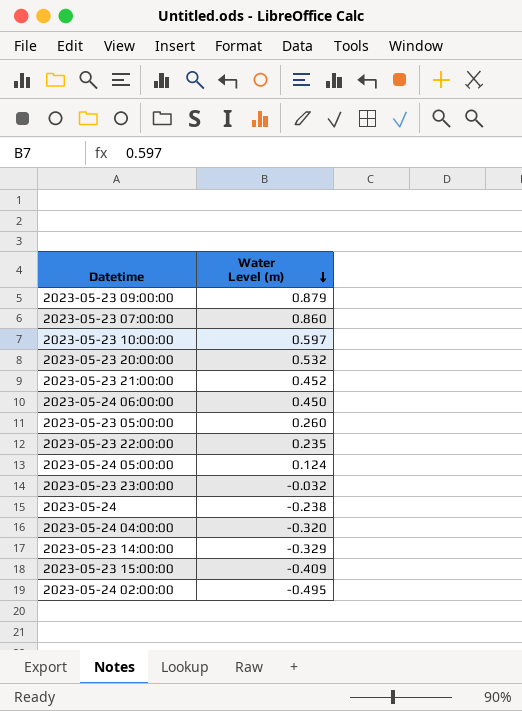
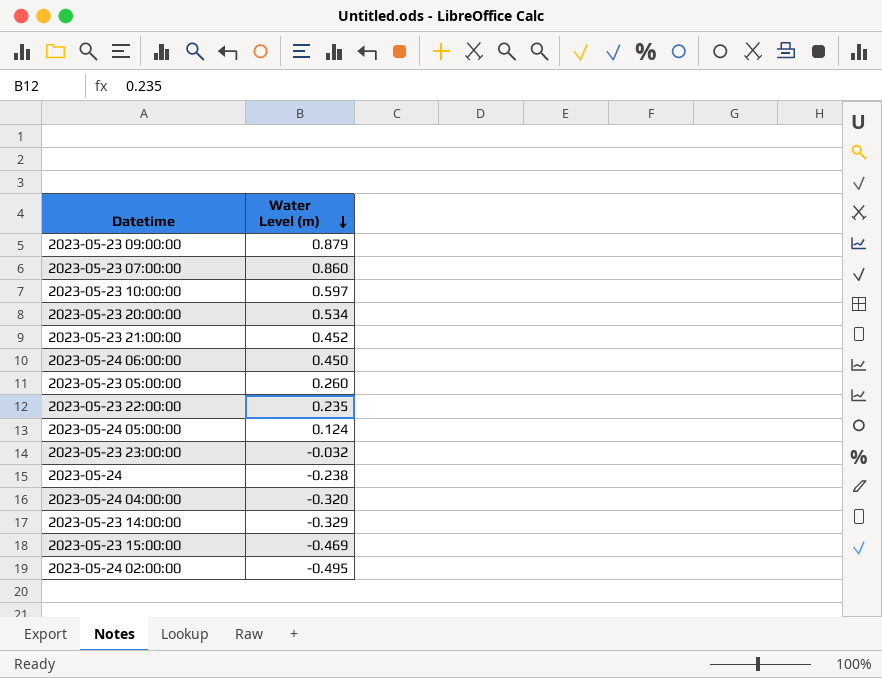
2023-05-23 20:00:00 | Water Level (m): 0.532 -> 0.534
2023-05-23 15:00:00 | Water Level (m): -0.409 -> -0.469

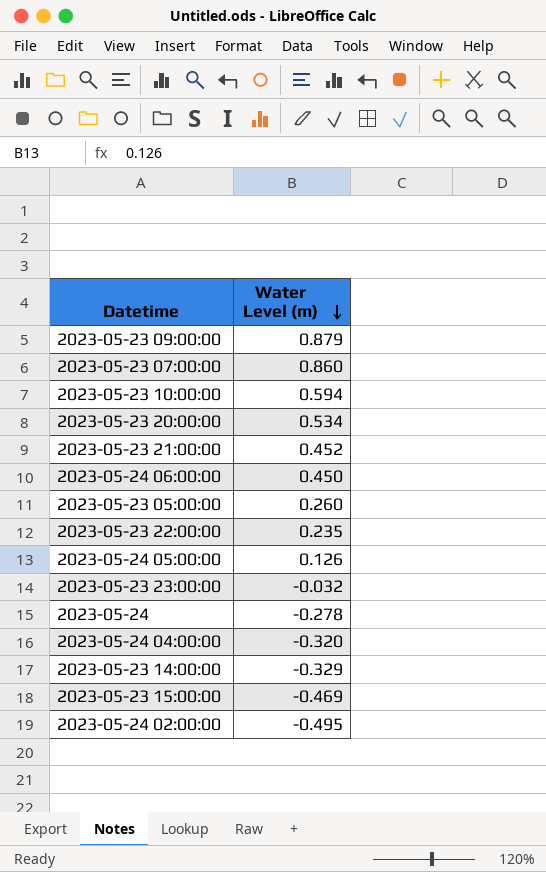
2023-05-23 10:00:00 | Water Level (m): 0.597 -> 0.594
2023-05-24 05:00:00 | Water Level (m): 0.124 -> 0.126
2023-05-24 | Water Level (m): -0.238 -> -0.278

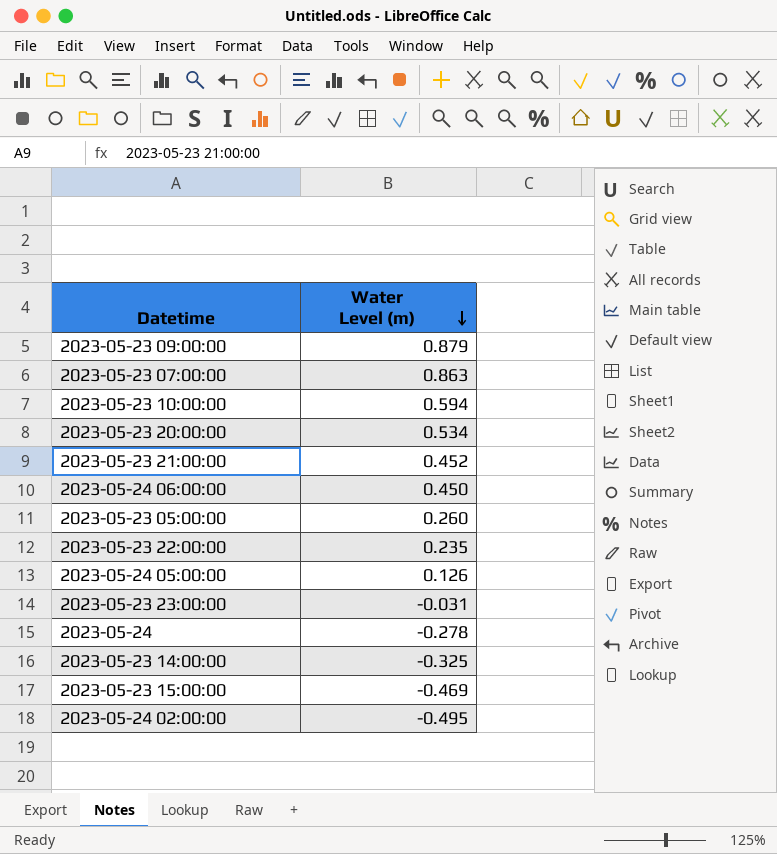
row 2023-05-24 04:00:00: -0.320 -> none
2023-05-23 07:00:00 | Water Level (m): 0.860 -> 0.863
2023-05-23 23:00:00 | Water Level (m): -0.032 -> -0.031
2023-05-23 14:00:00 | Water Level (m): -0.329 -> -0.325

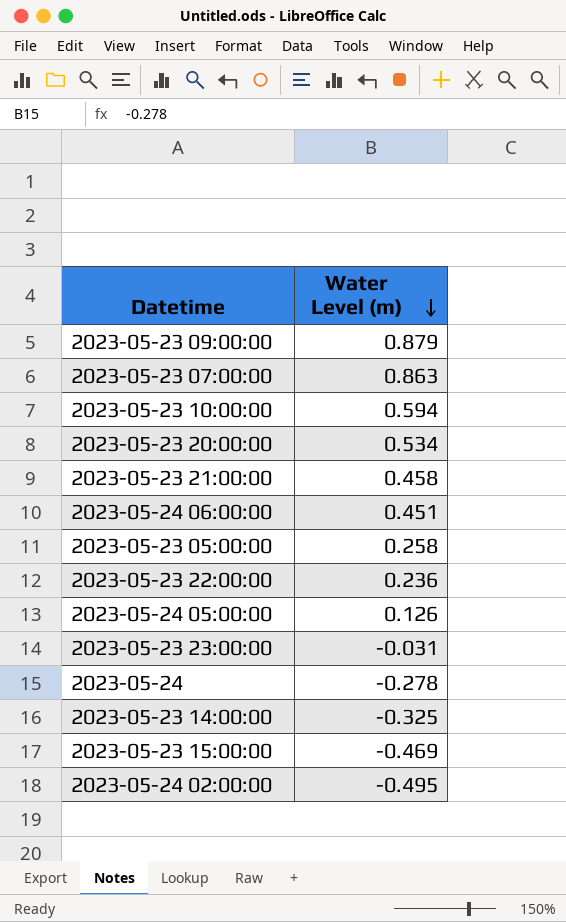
2023-05-23 21:00:00 | Water Level (m): 0.452 -> 0.458
2023-05-24 06:00:00 | Water Level (m): 0.450 -> 0.451
2023-05-23 05:00:00 | Water Level (m): 0.260 -> 0.258
2023-05-23 22:00:00 | Water Level (m): 0.235 -> 0.236

